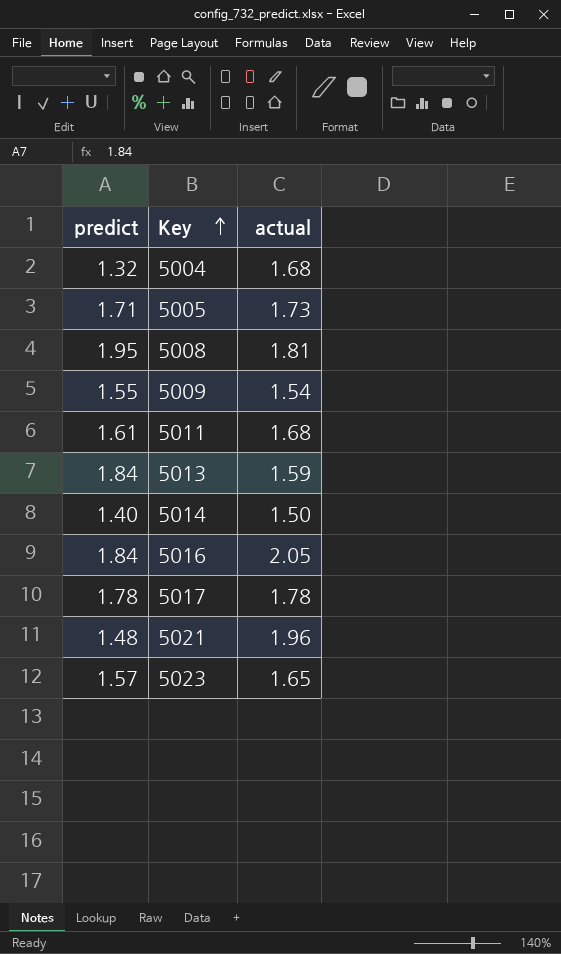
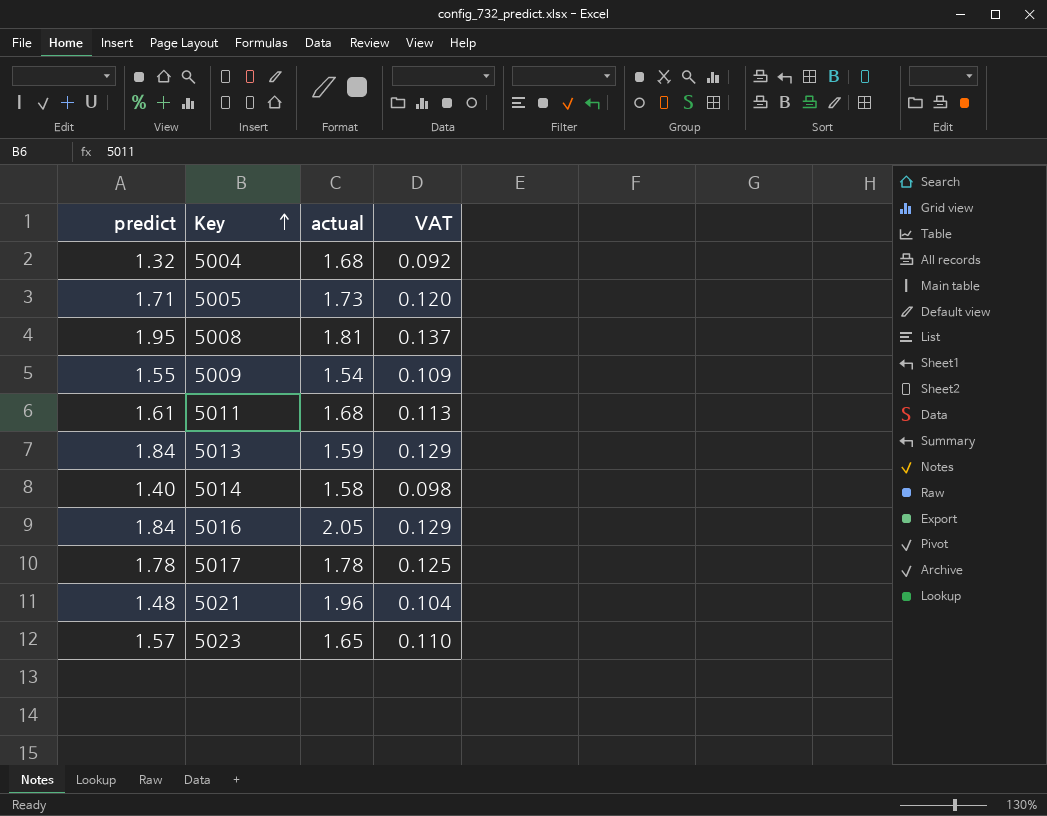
column VAT | formula: none -> [predict] * 0.07
5014 | actual: 1.50 -> 1.58

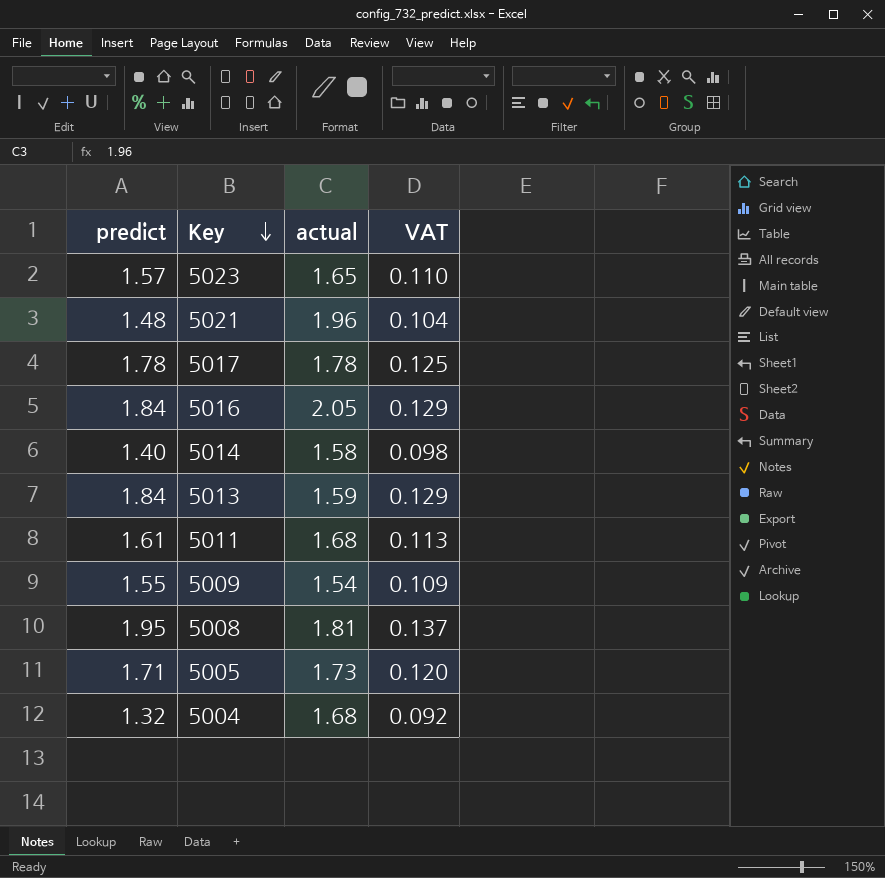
row order: Key ascending -> Key descending

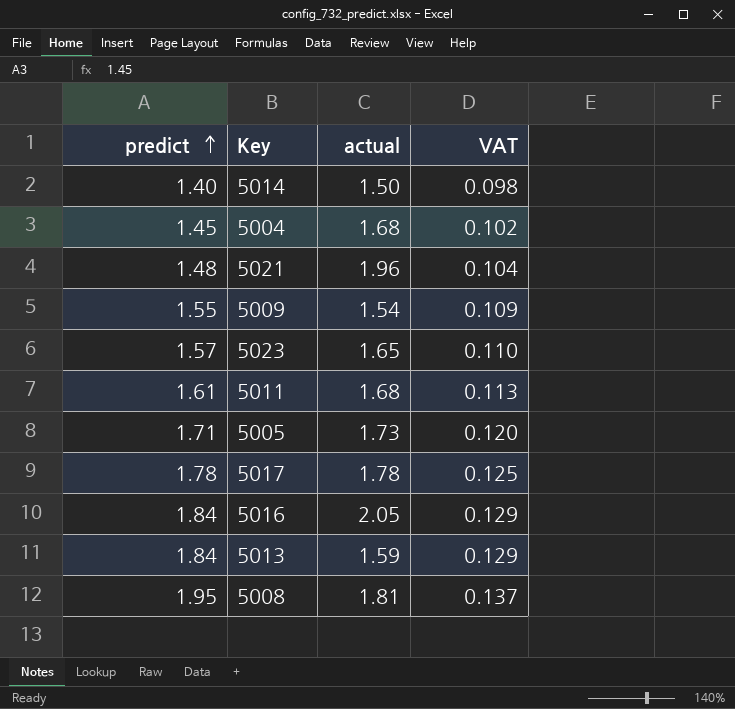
row order: Key descending -> predict ascending
5014 | actual: 1.58 -> 1.50
5004 | predict: 1.32 -> 1.45
5004 | VAT: 0.092 -> 0.102

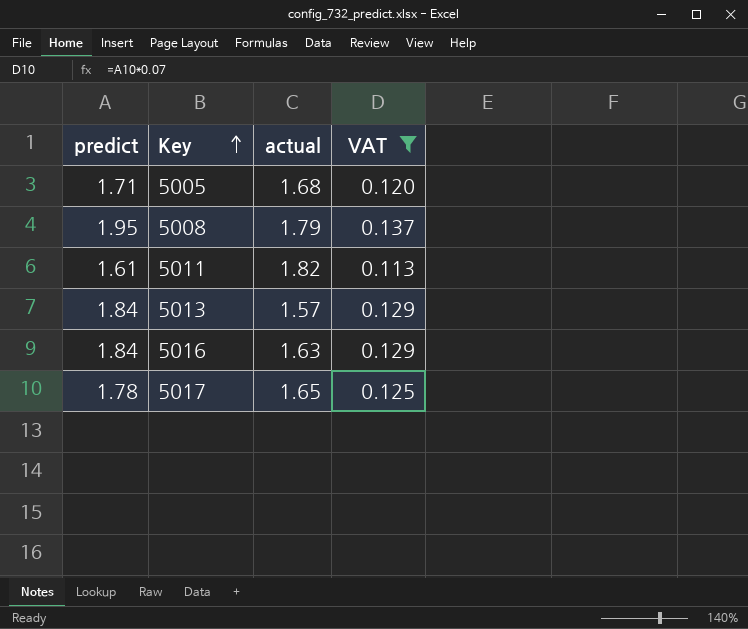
filter: none -> VAT >= 0.113
row order: predict ascending -> Key ascending
5005 | actual: 1.73 -> 1.68
5008 | actual: 1.81 -> 1.79
5011 | actual: 1.68 -> 1.82
5013 | actual: 1.59 -> 1.57
5016 | actual: 2.05 -> 1.63
5017 | actual: 1.78 -> 1.65

